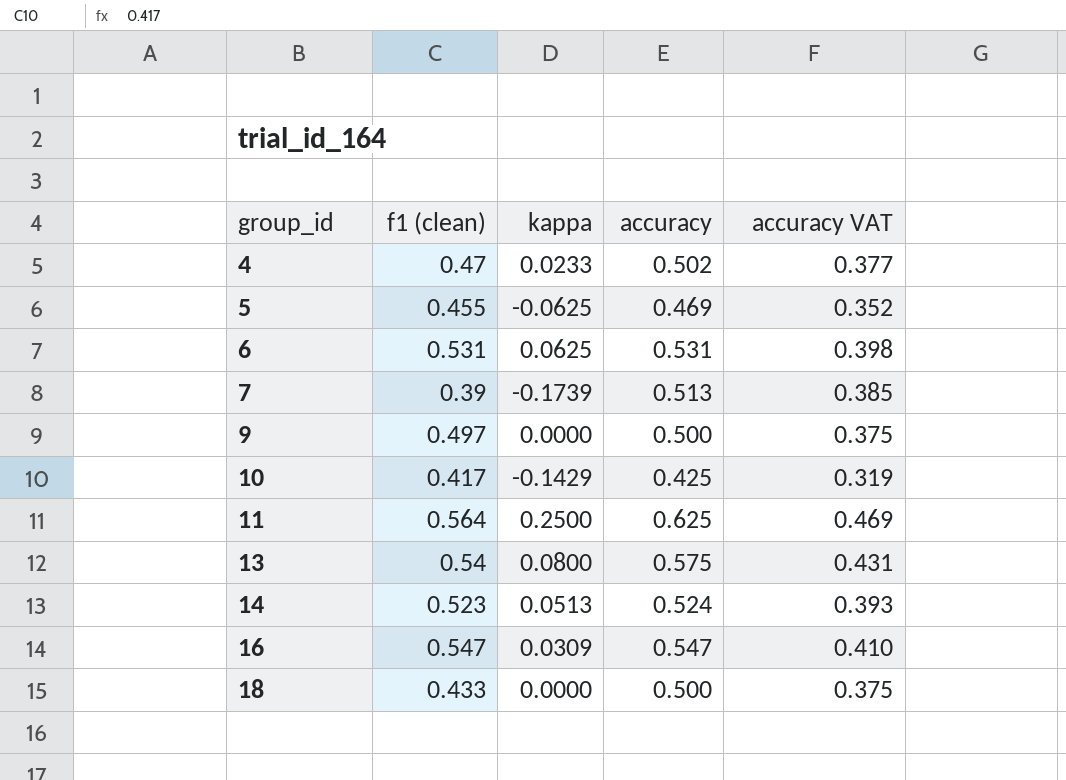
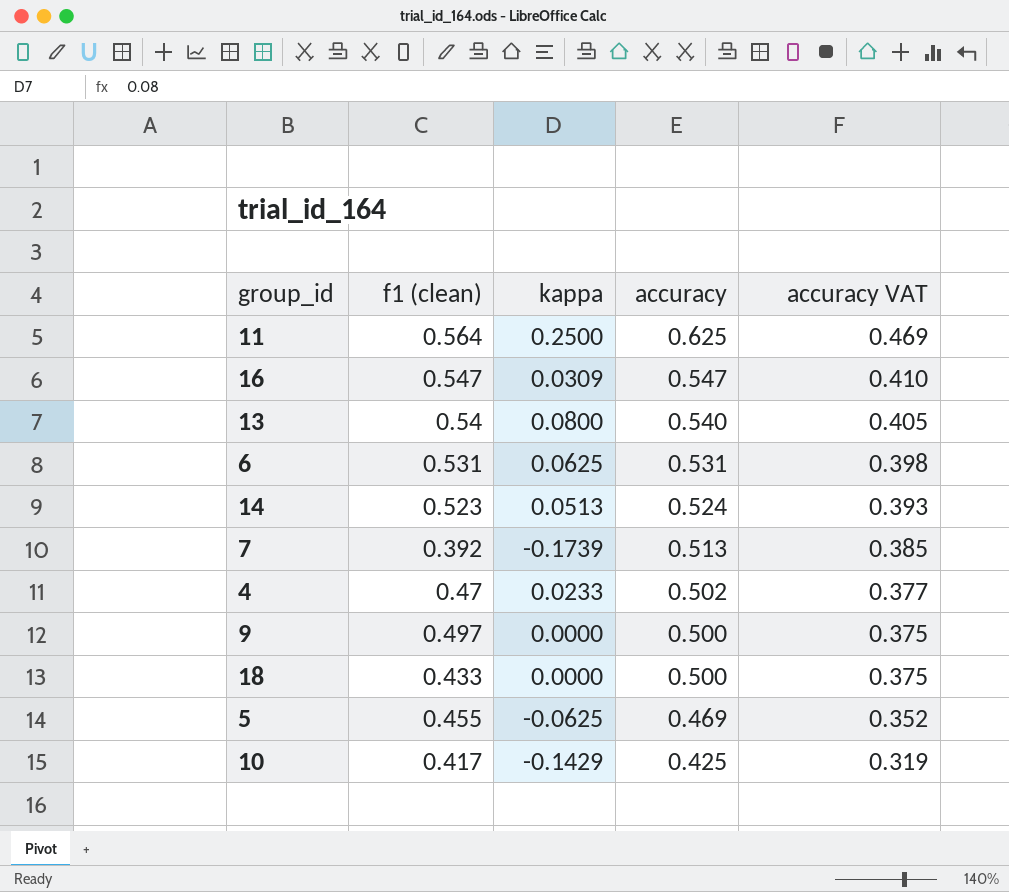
row order: group_id ascending -> accuracy descending
13 | accuracy: 0.575 -> 0.540
13 | accuracy VAT: 0.431 -> 0.405
7 | f1 (clean): 0.39 -> 0.392

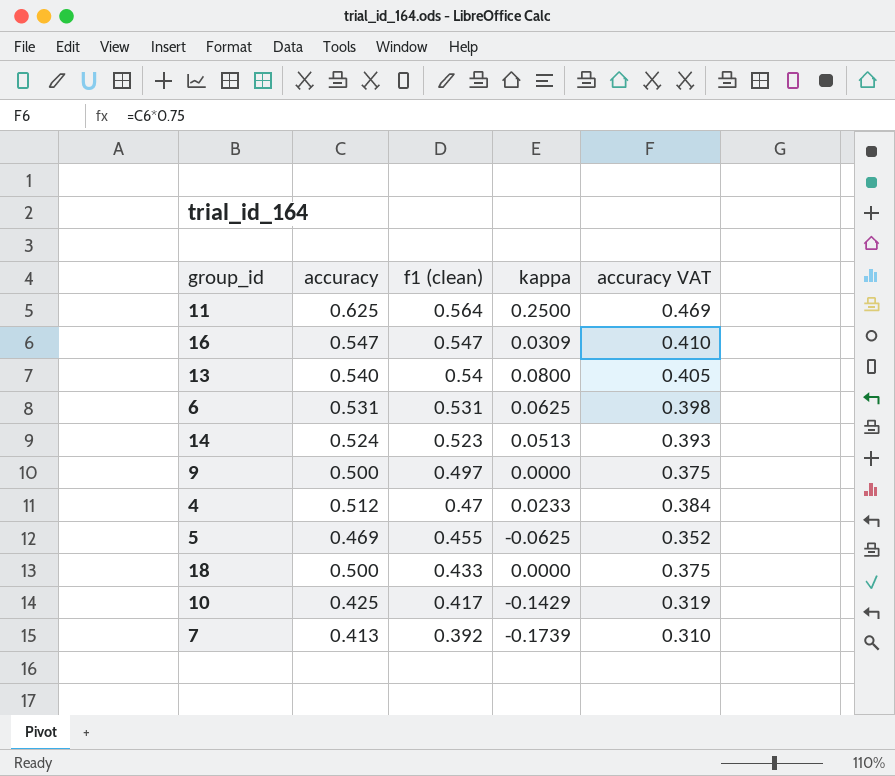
row order: accuracy descending -> f1 (clean) descending
column accuracy | position: 4 -> 2
4 | accuracy: 0.502 -> 0.512
4 | accuracy VAT: 0.377 -> 0.384
7 | accuracy: 0.513 -> 0.413
7 | accuracy VAT: 0.385 -> 0.310

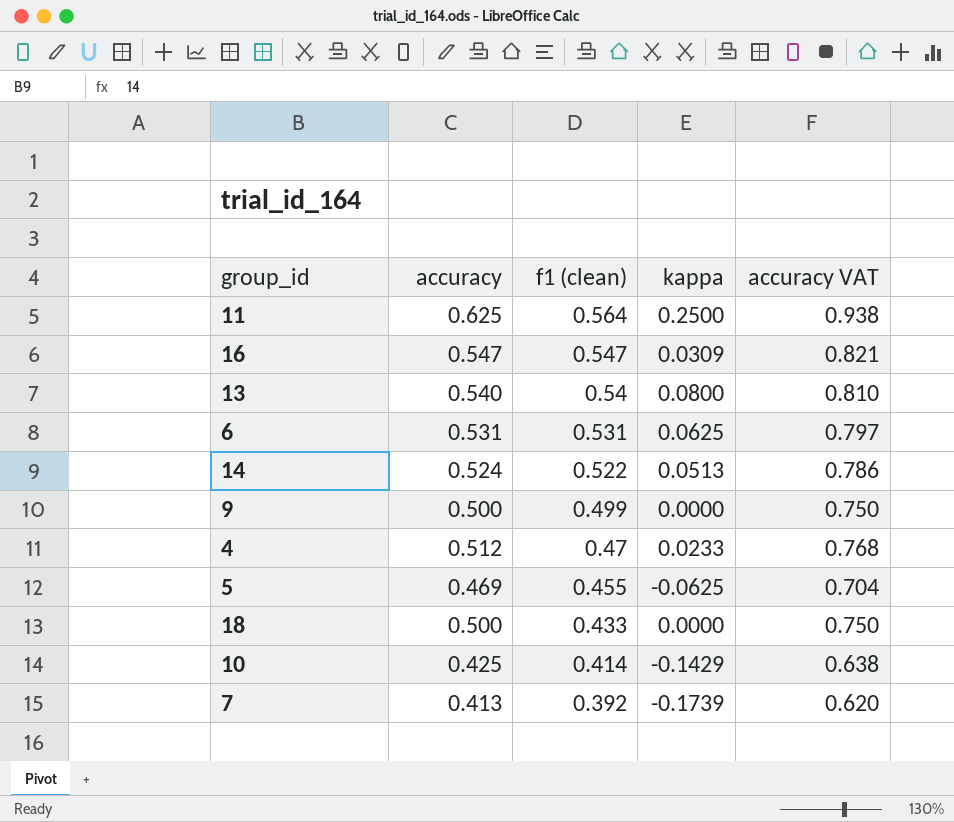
column accuracy VAT | formula: [accuracy] * 0.75 -> [accuracy] * 1.5
14 | f1 (clean): 0.523 -> 0.522
9 | f1 (clean): 0.497 -> 0.499
10 | f1 (clean): 0.417 -> 0.414

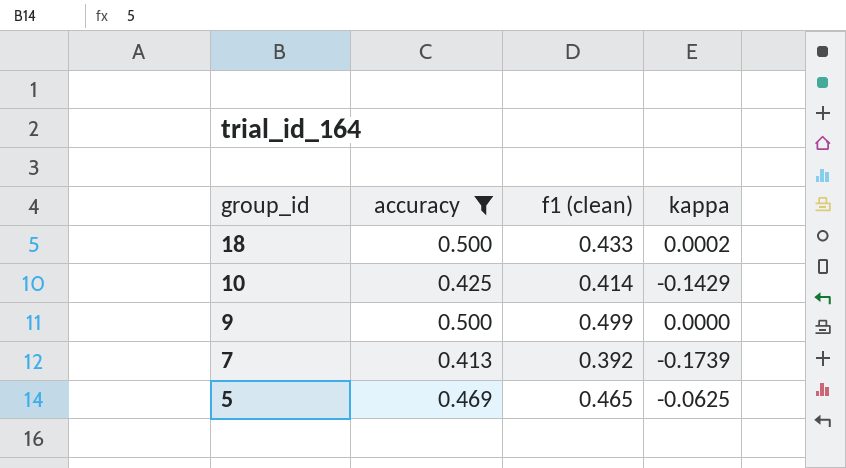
filter: none -> accuracy <= 0.500
row order: f1 (clean) descending -> group_id descending
column accuracy VAT | formula: [accuracy] * 1.5 -> none
18 | kappa: 0.0000 -> 0.0002
5 | f1 (clean): 0.455 -> 0.465

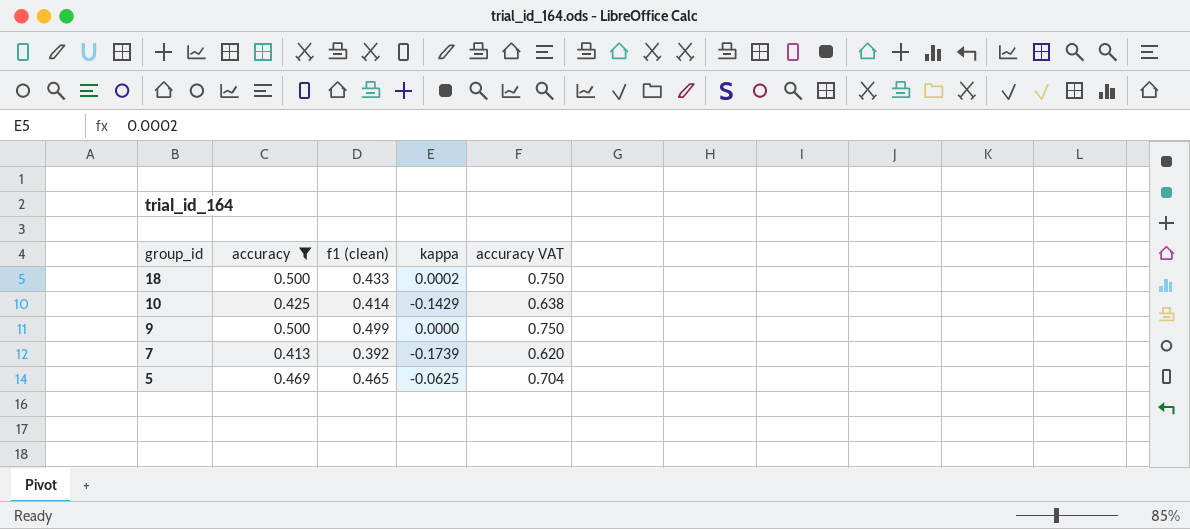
column accuracy VAT | formula: none -> [accuracy] * 1.5

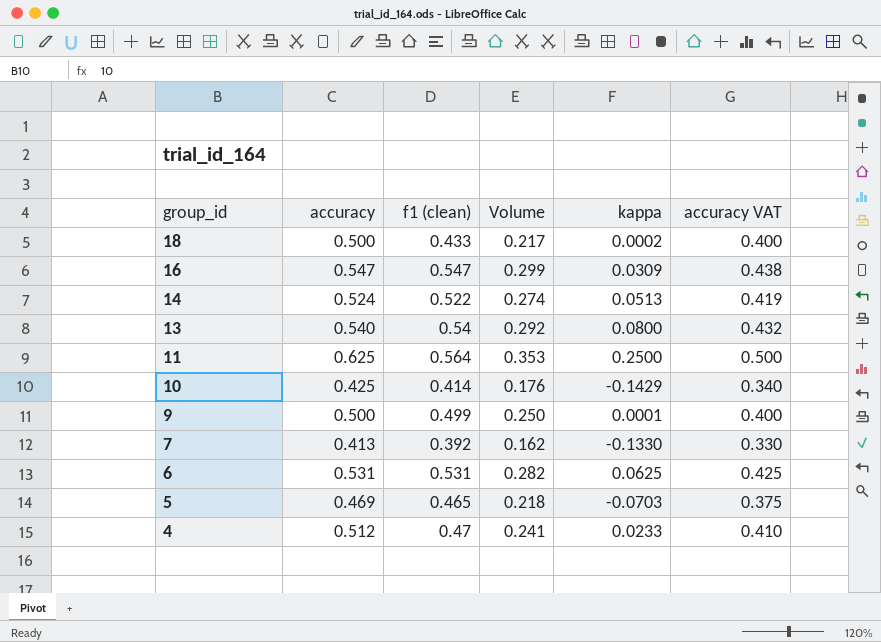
filter: accuracy <= 0.500 -> none
column Volume | formula: none -> [accuracy] * [f1 (clean)]
column accuracy VAT | formula: [accuracy] * 1.5 -> [accuracy] * 0.8
9 | kappa: 0.0000 -> 0.0001
7 | kappa: -0.1739 -> -0.1330
5 | kappa: -0.0625 -> -0.0703

